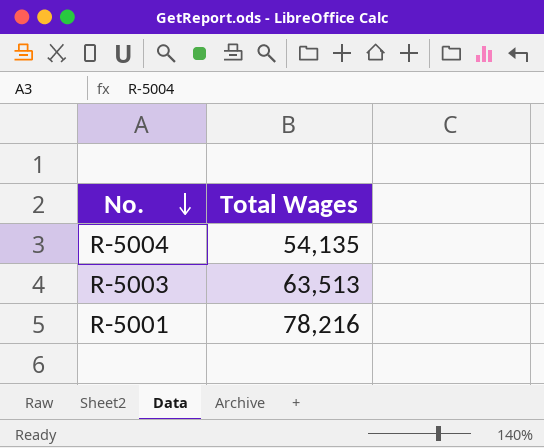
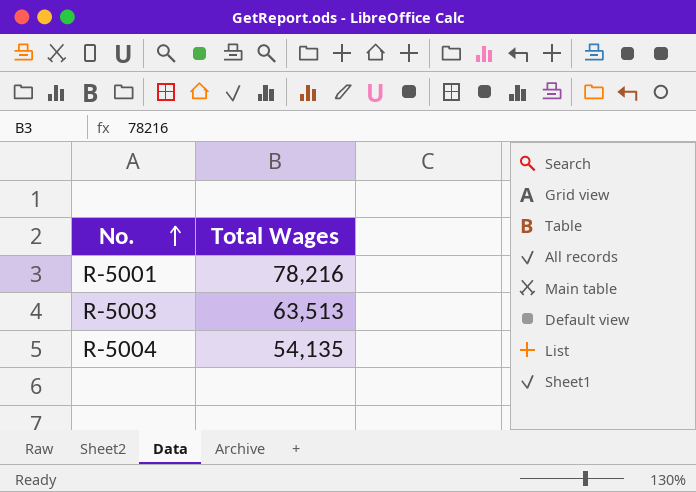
row order: No. descending -> No. ascending

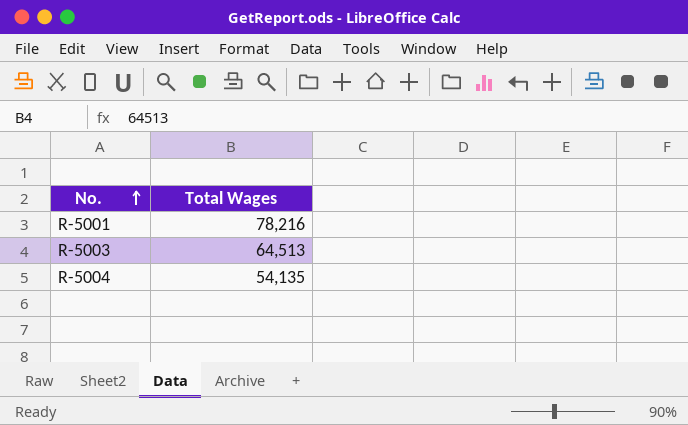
R-5003 | Total Wages: 63,513 -> 64,513

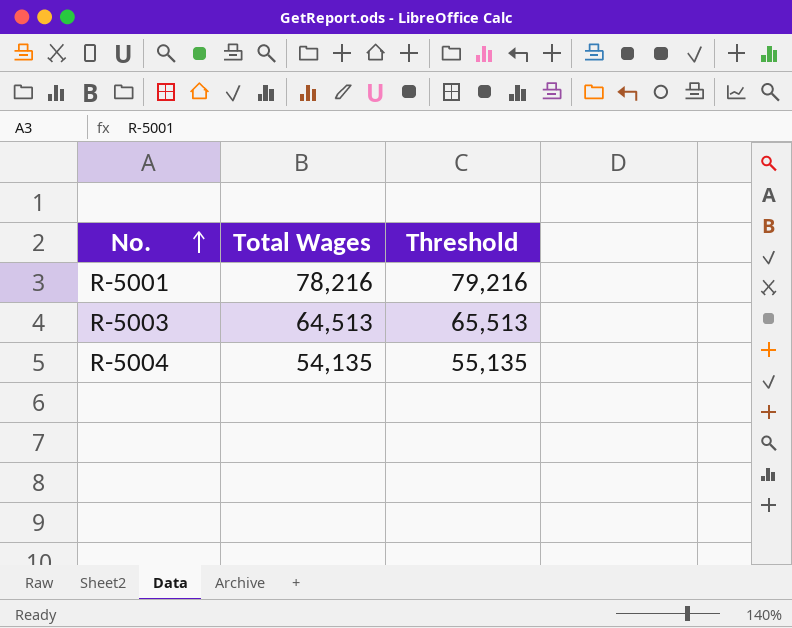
column Threshold | formula: none -> [Total Wages] + 1000

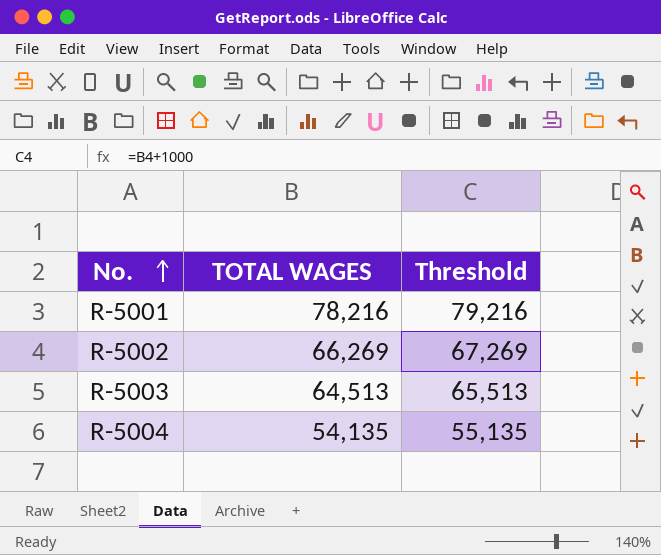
column name: Total Wages -> TOTAL WAGES
row R-5002: none -> 66,269 | 67,269

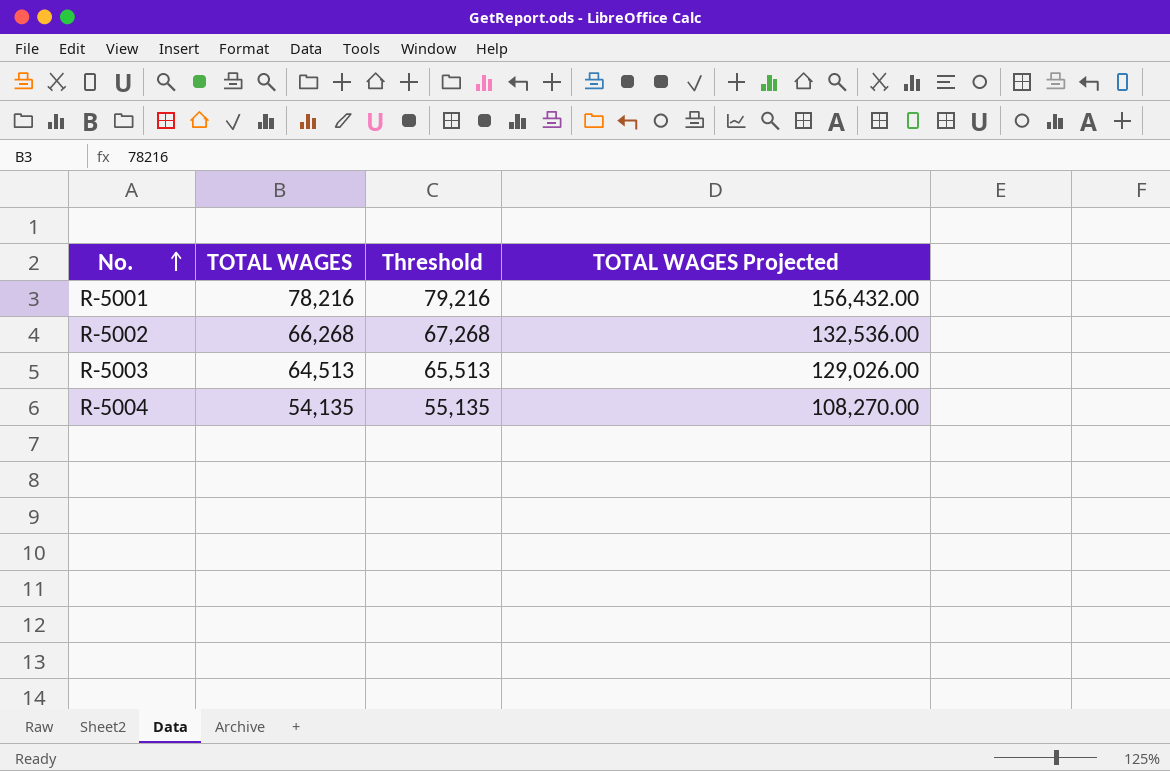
column TOTAL WAGES Projected | formula: none -> [TOTAL WAGES] * 2
R-5002 | TOTAL WAGES: 66,269 -> 66,268
R-5002 | Threshold: 67,269 -> 67,268

